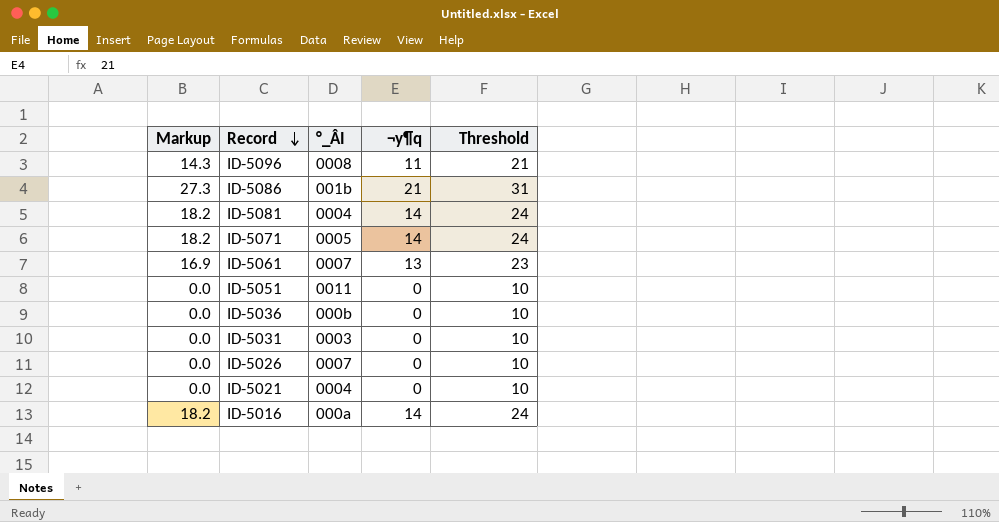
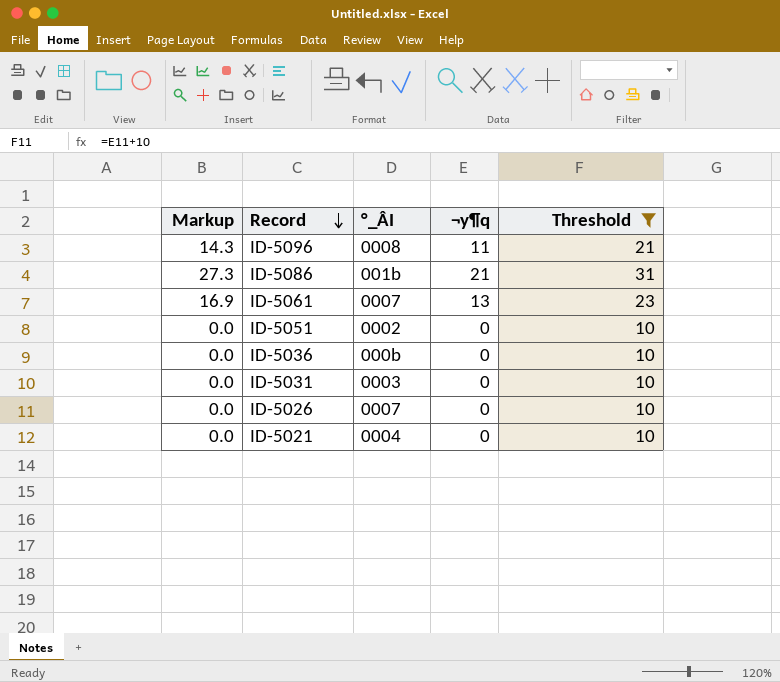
filter: none -> Threshold != 24
ID-5051 | °_ÂI: 0011 -> 0002

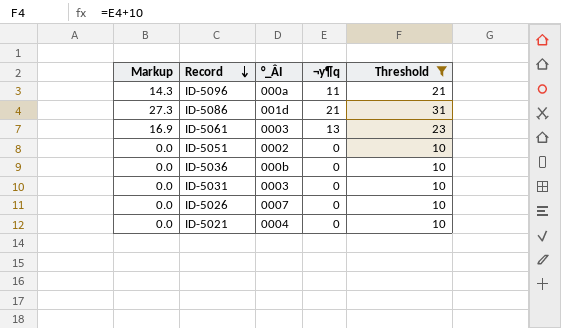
ID-5096 | °_ÂI: 0008 -> 000a
ID-5086 | °_ÂI: 001b -> 001d
ID-5061 | °_ÂI: 0007 -> 0003

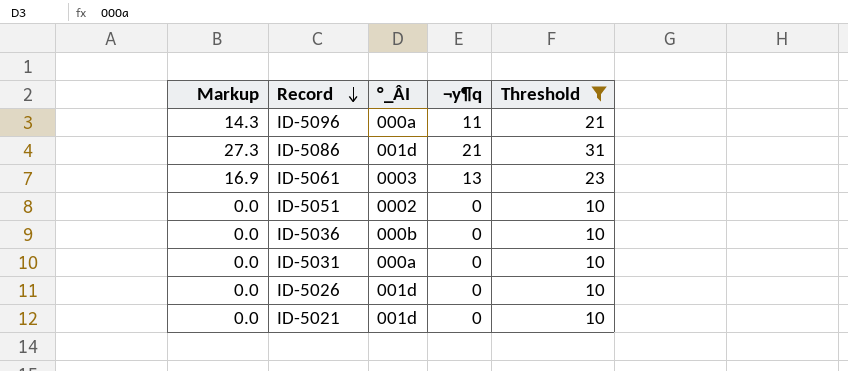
ID-5031 | °_ÂI: 0003 -> 000a
ID-5026 | °_ÂI: 0007 -> 001d
ID-5021 | °_ÂI: 0004 -> 001d

